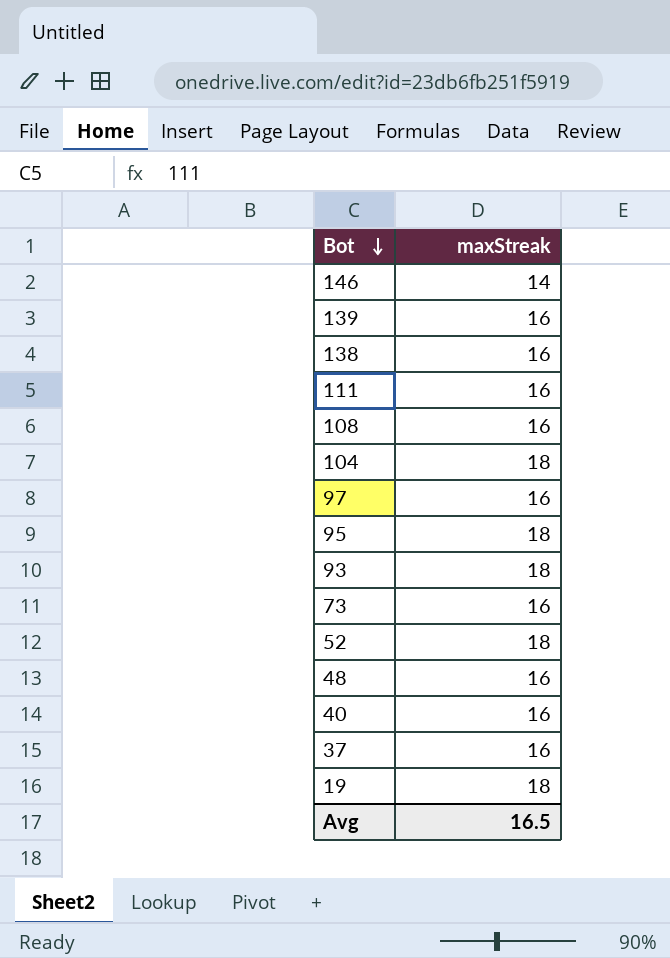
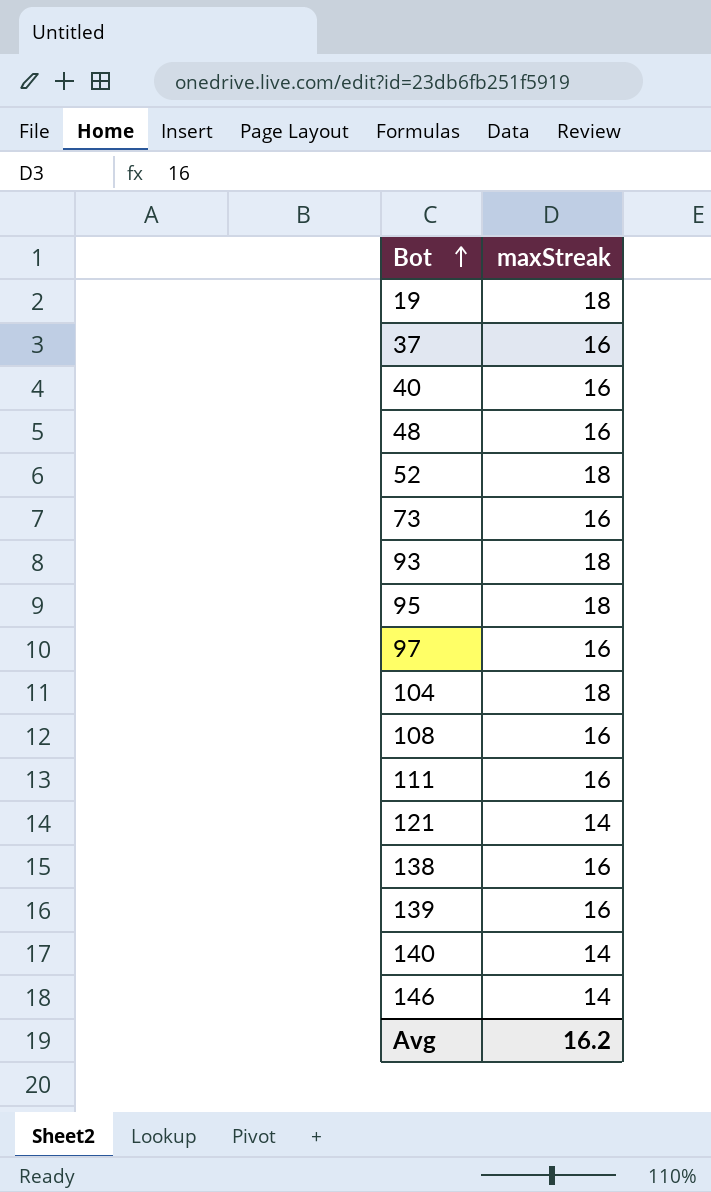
row order: Bot descending -> Bot ascending
row 121: none -> 14
row 140: none -> 14
Avg | maxStreak: 16.5 -> 16.2

